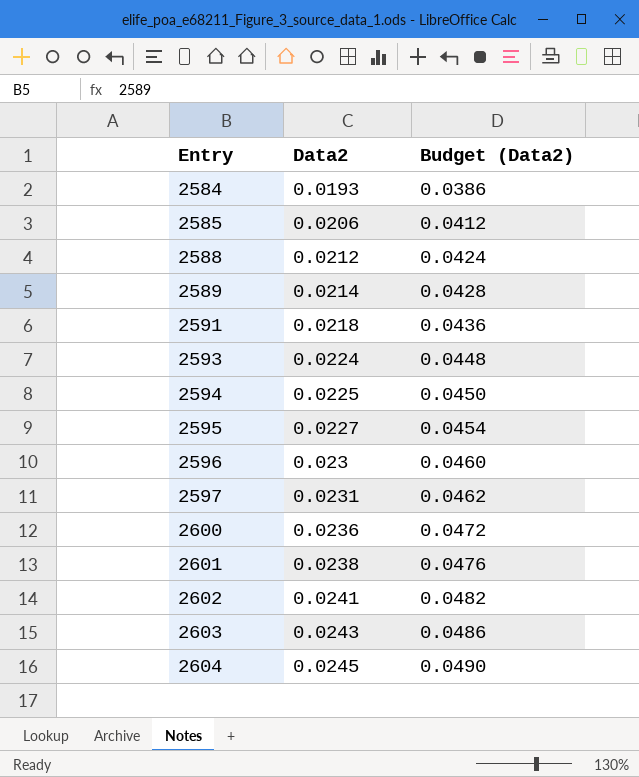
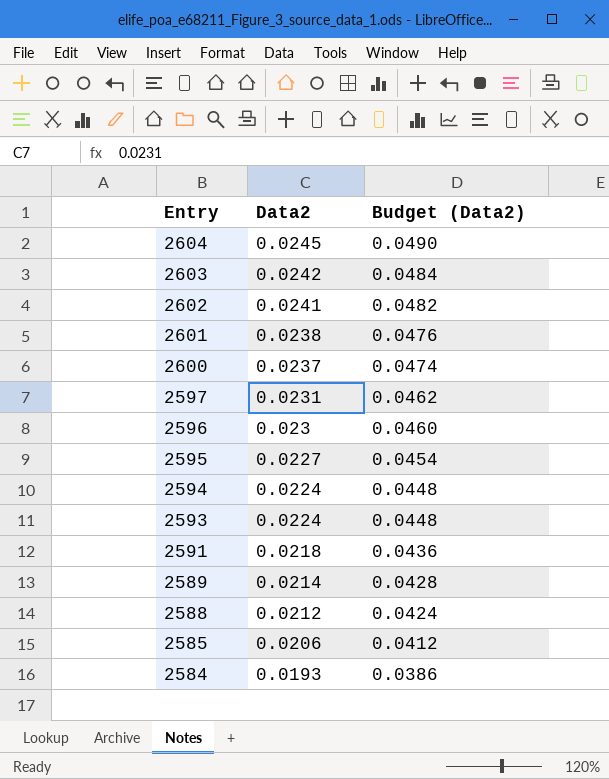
row order: Entry ascending -> Entry descending
2603 | Data2: 0.0243 -> 0.0242
2603 | Budget (Data2): 0.0486 -> 0.0484
2600 | Data2: 0.0236 -> 0.0237
2600 | Budget (Data2): 0.0472 -> 0.0474
2594 | Data2: 0.0225 -> 0.0224
2594 | Budget (Data2): 0.0450 -> 0.0448

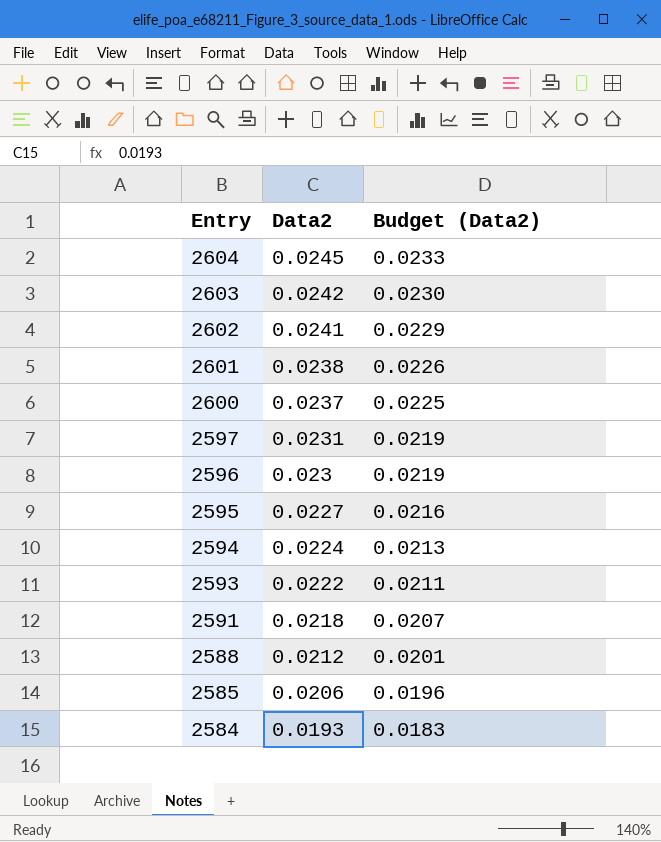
column Budget (Data2) | formula: [Data2] * 2 -> [Data2] * 0.95
row 2589: 0.0214 | 0.0428 -> none
2593 | Data2: 0.0224 -> 0.0222

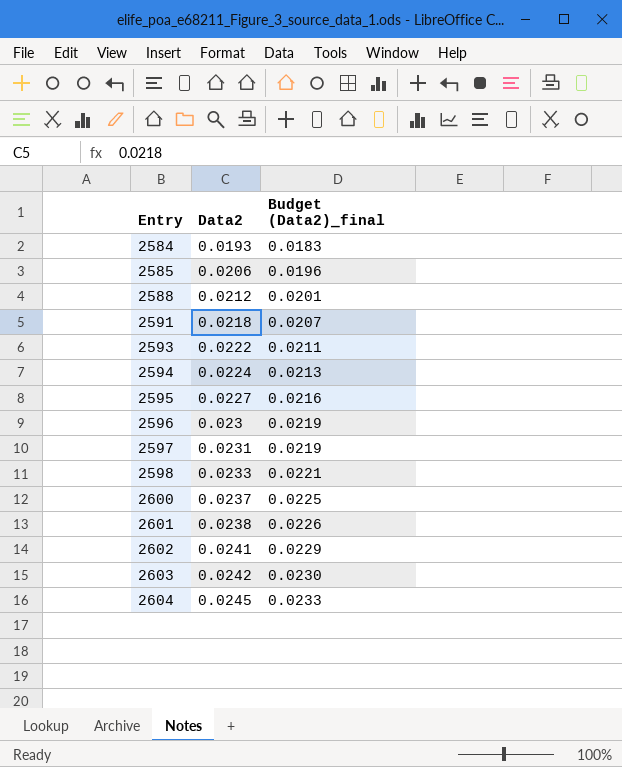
row order: Entry descending -> Entry ascending
column name: Budget (Data2) -> Budget (Data2)_final
row 2598: none -> 0.0233 | 0.0221

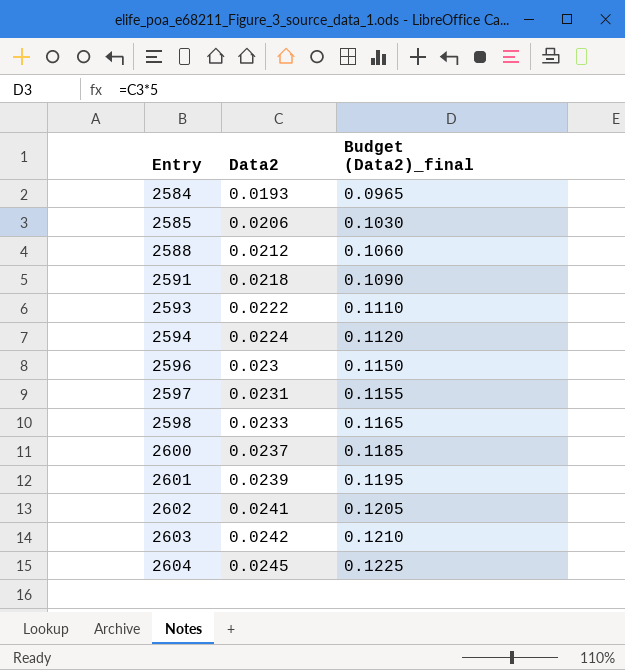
column Budget (Data2)_final | formula: [Data2] * 0.95 -> [Data2] * 5
row 2595: 0.0227 | 0.0216 -> none
2601 | Data2: 0.0238 -> 0.0239

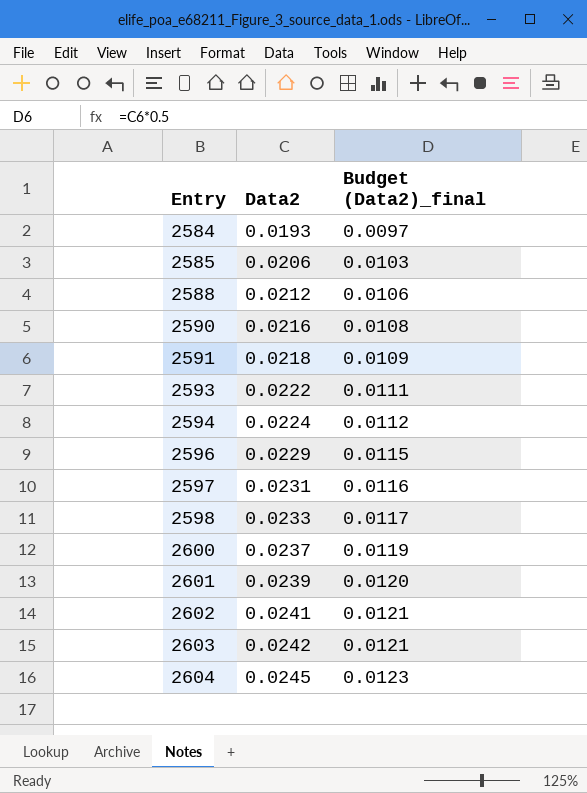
column Budget (Data2)_final | formula: [Data2] * 5 -> [Data2] * 0.5
row 2590: none -> 0.0216 | 0.0108
2596 | Data2: 0.023 -> 0.0229

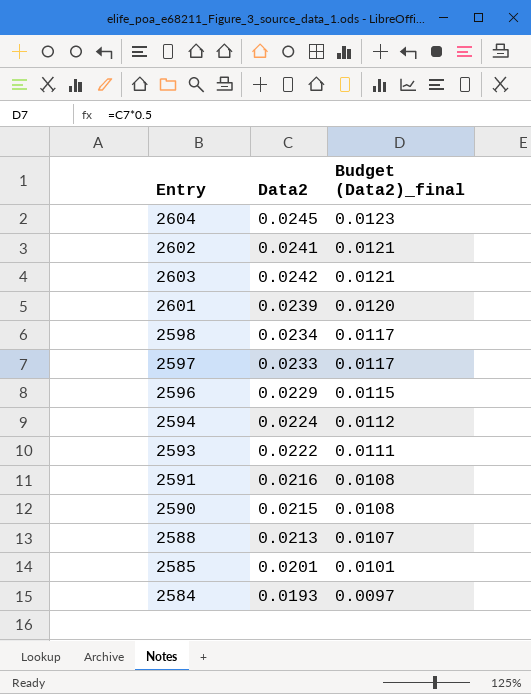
row order: Entry ascending -> Budget (Data2)_final descending
row 2600: 0.0237 | 0.0119 -> none
2598 | Data2: 0.0233 -> 0.0234
2597 | Data2: 0.0231 -> 0.0233
2597 | Budget (Data2)_final: 0.0116 -> 0.0117
2591 | Data2: 0.0218 -> 0.0216
2591 | Budget (Data2)_final: 0.0109 -> 0.0108
2590 | Data2: 0.0216 -> 0.0215
2588 | Data2: 0.0212 -> 0.0213
2588 | Budget (Data2)_final: 0.0106 -> 0.0107
2585 | Data2: 0.0206 -> 0.0201
2585 | Budget (Data2)_final: 0.0103 -> 0.0101

